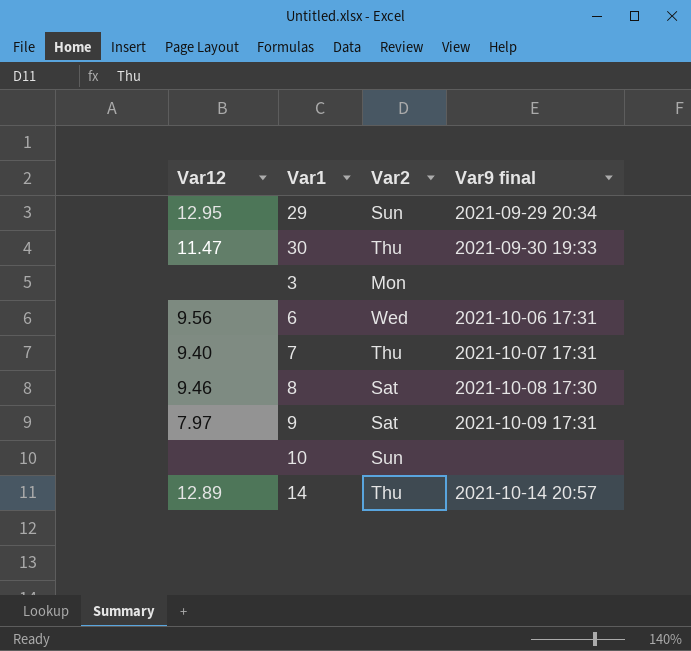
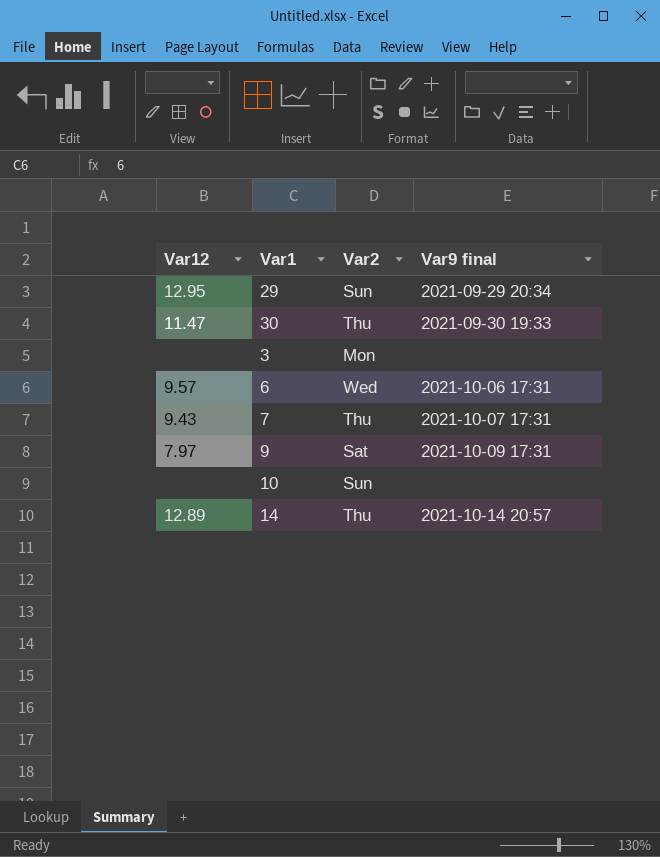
row 8: 9.46 | Sat | 2021-10-08 17:30 -> none
6 | Var12: 9.56 -> 9.57
7 | Var12: 9.40 -> 9.43

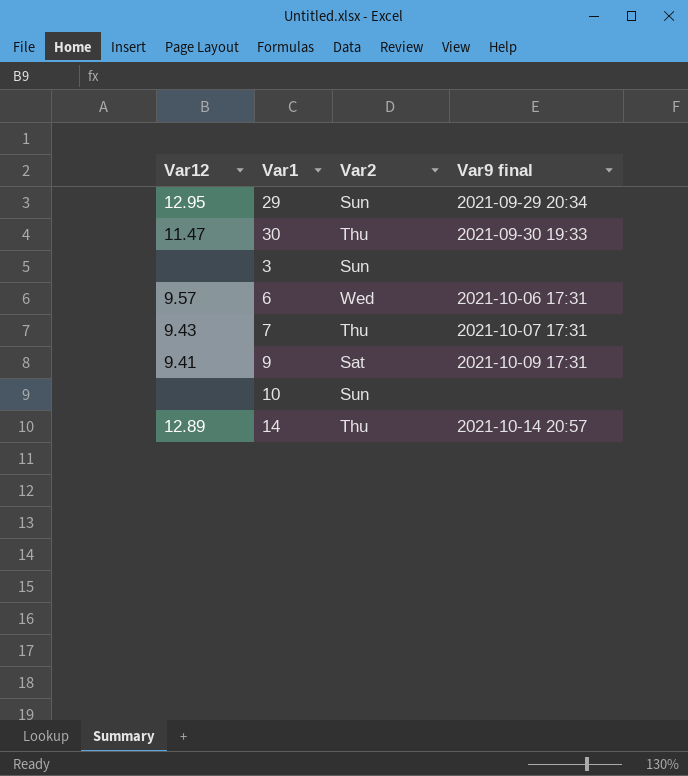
3 | Var2: Mon -> Sun
9 | Var12: 7.97 -> 9.41

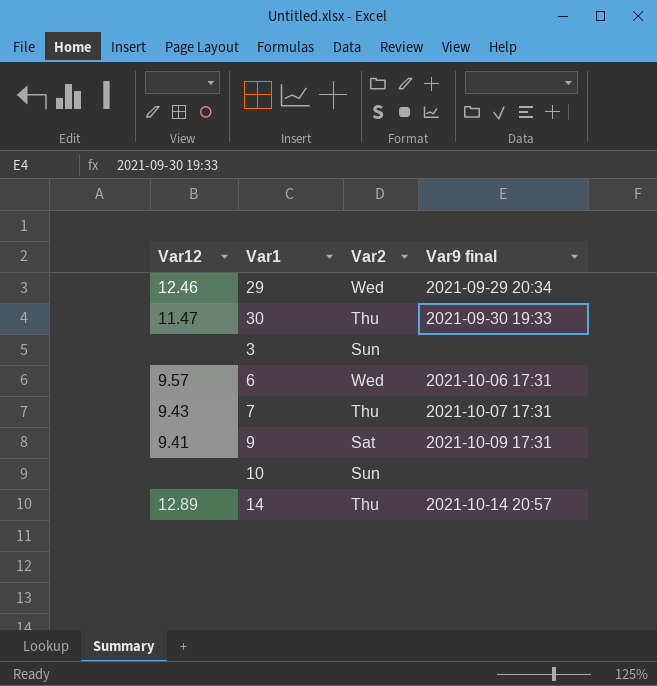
29 | Var12: 12.95 -> 12.46
29 | Var2: Sun -> Wed

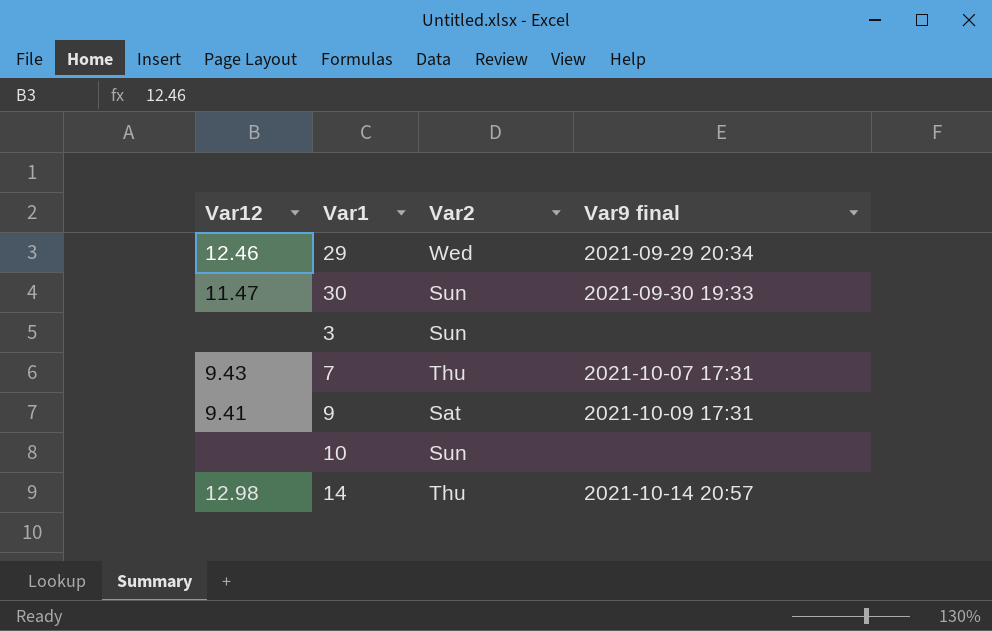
row 6: 9.57 | Wed | 2021-10-06 17:31 -> none
30 | Var2: Thu -> Sun
14 | Var12: 12.89 -> 12.98

